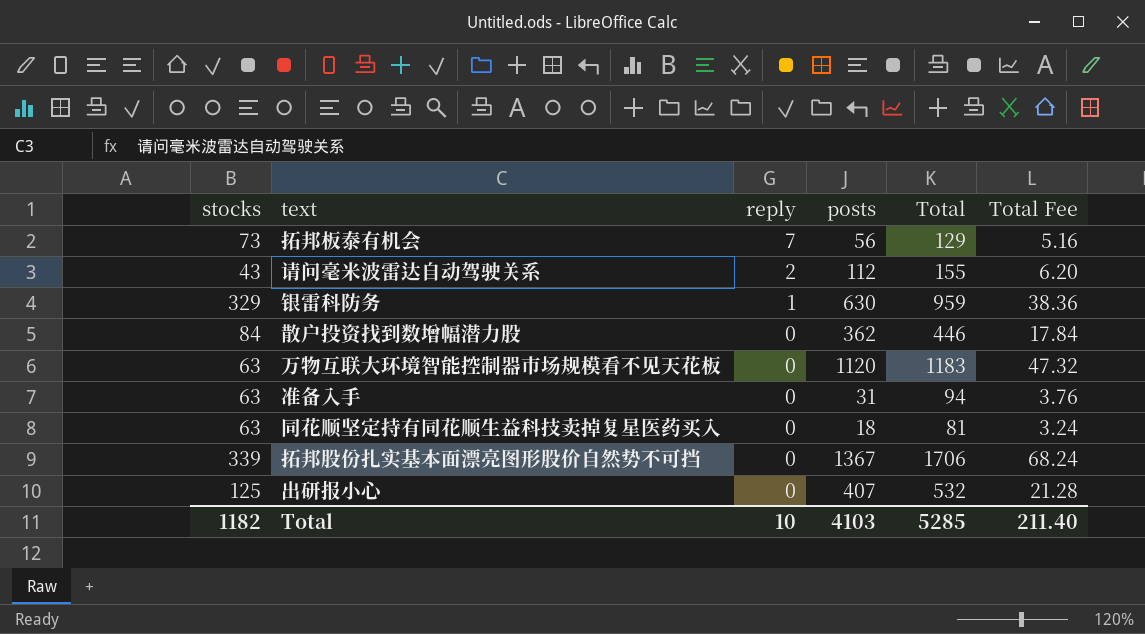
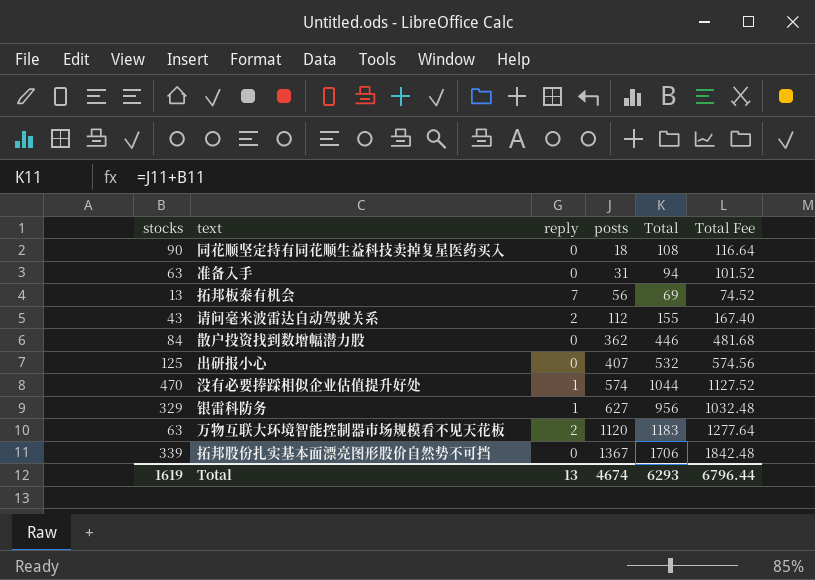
row order: reply descending -> posts ascending
column Total Fee | formula: [Total] * 0.04 -> [Total] * 1.08
同花顺坚定持有同花顺生益科技卖掉复星医药买入 | stocks: 63 -> 90
同花顺坚定持有同花顺生益科技卖掉复星医药买入 | Total: 81 -> 108
拓邦板泰有机会 | stocks: 73 -> 13
拓邦板泰有机会 | Total: 129 -> 69
row 没有必要捧踩相似企业估值提升好处: none -> 470 | 1 | 574 | 1044 | 1127.52
银雷科防务 | posts: 630 -> 627
银雷科防务 | Total: 959 -> 956
万物互联大环境智能控制器市场规模看不见天花板 | reply: 0 -> 2
Total | stocks: 1182 -> 1619
Total | reply: 10 -> 13
Total | posts: 4103 -> 4674
Total | Total: 5285 -> 6293
Total | Total Fee: 211.40 -> 6796.44

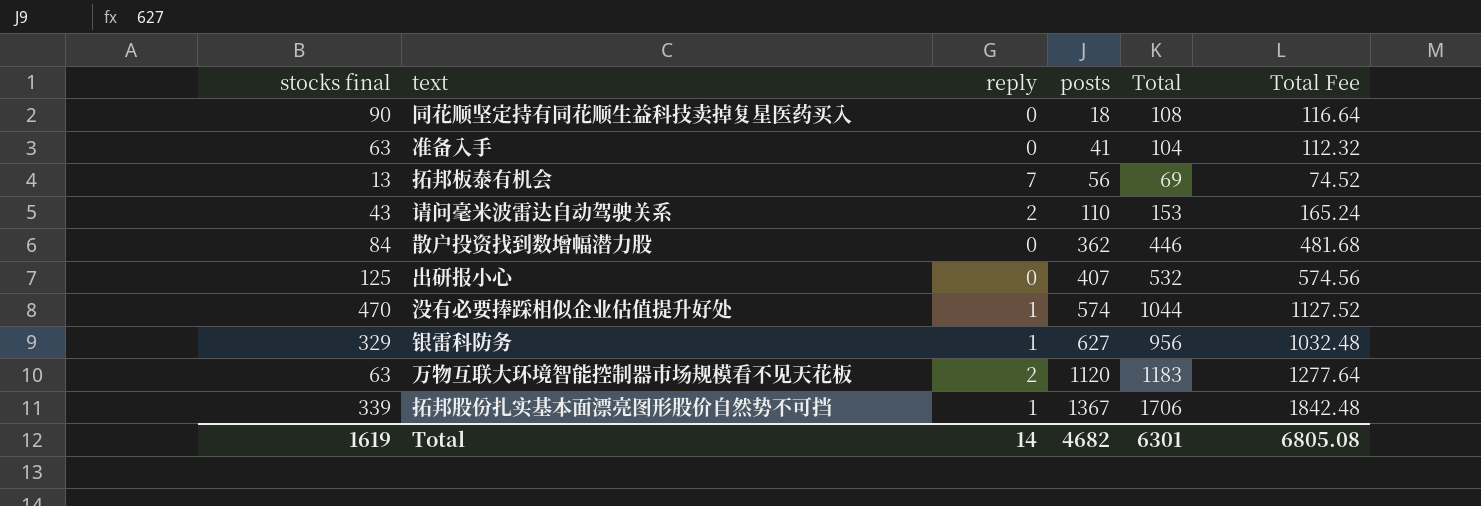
column name: stocks -> stocks final
准备入手 | posts: 31 -> 41
准备入手 | Total: 94 -> 104
准备入手 | Total Fee: 101.52 -> 112.32
请问毫米波雷达自动驾驶关系 | posts: 112 -> 110
请问毫米波雷达自动驾驶关系 | Total: 155 -> 153
请问毫米波雷达自动驾驶关系 | Total Fee: 167.40 -> 165.24
拓邦股份扎实基本面漂亮图形股价自然势不可挡 | reply: 0 -> 1
Total | reply: 13 -> 14
Total | posts: 4674 -> 4682
Total | Total: 6293 -> 6301
Total | Total Fee: 6796.44 -> 6805.08

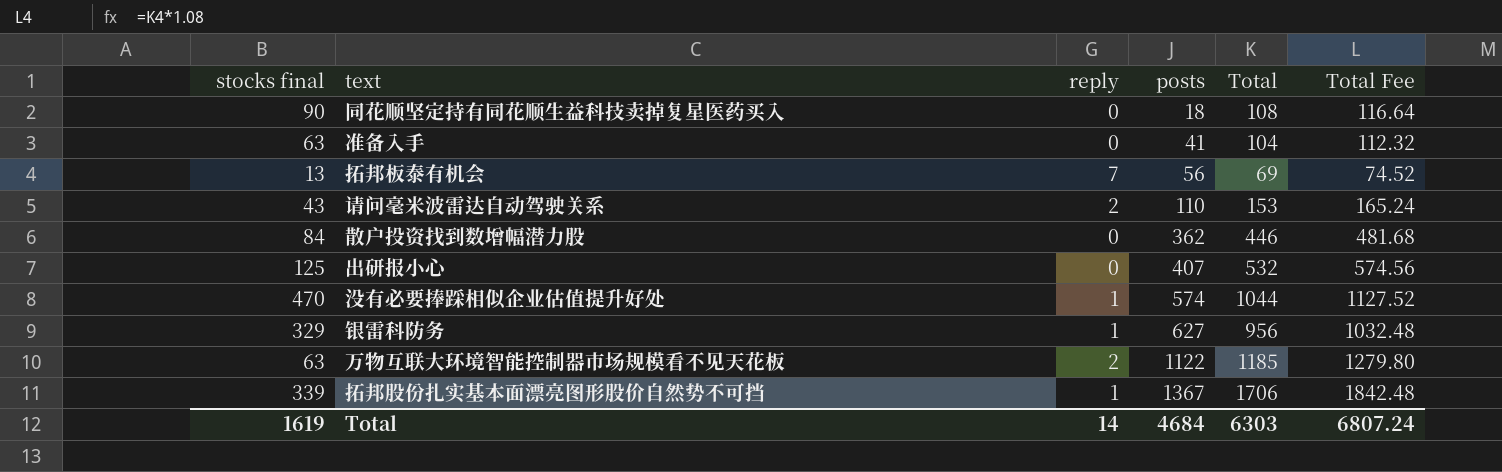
万物互联大环境智能控制器市场规模看不见天花板 | posts: 1120 -> 1122
万物互联大环境智能控制器市场规模看不见天花板 | Total: 1183 -> 1185
万物互联大环境智能控制器市场规模看不见天花板 | Total Fee: 1277.64 -> 1279.80
Total | posts: 4682 -> 4684
Total | Total: 6301 -> 6303
Total | Total Fee: 6805.08 -> 6807.24

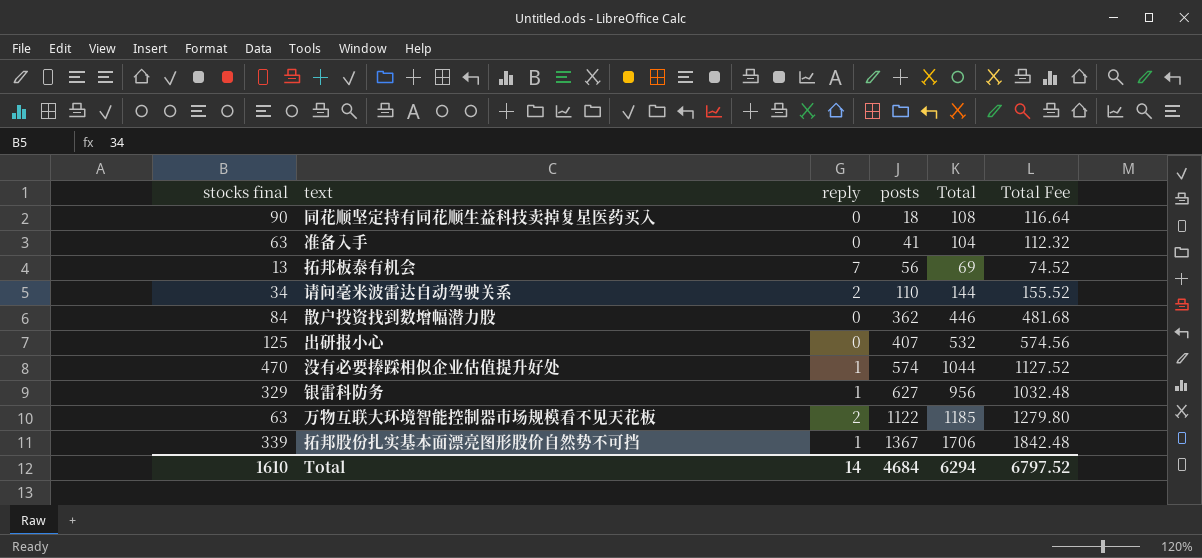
请问毫米波雷达自动驾驶关系 | stocks final: 43 -> 34
请问毫米波雷达自动驾驶关系 | Total: 153 -> 144
请问毫米波雷达自动驾驶关系 | Total Fee: 165.24 -> 155.52
Total | stocks final: 1619 -> 1610
Total | Total: 6303 -> 6294
Total | Total Fee: 6807.24 -> 6797.52

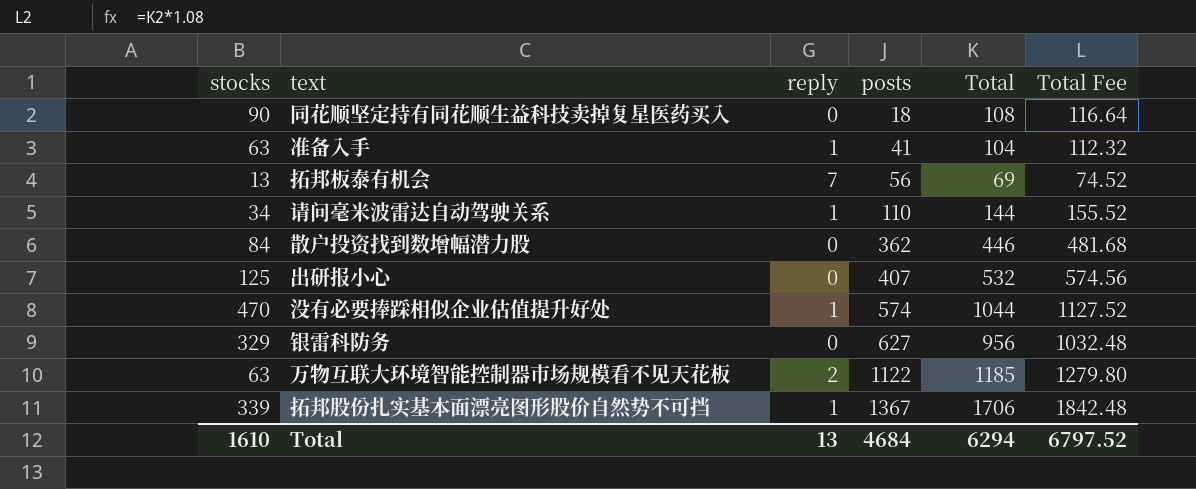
column name: stocks final -> stocks
准备入手 | reply: 0 -> 1
请问毫米波雷达自动驾驶关系 | reply: 2 -> 1
银雷科防务 | reply: 1 -> 0
Total | reply: 14 -> 13

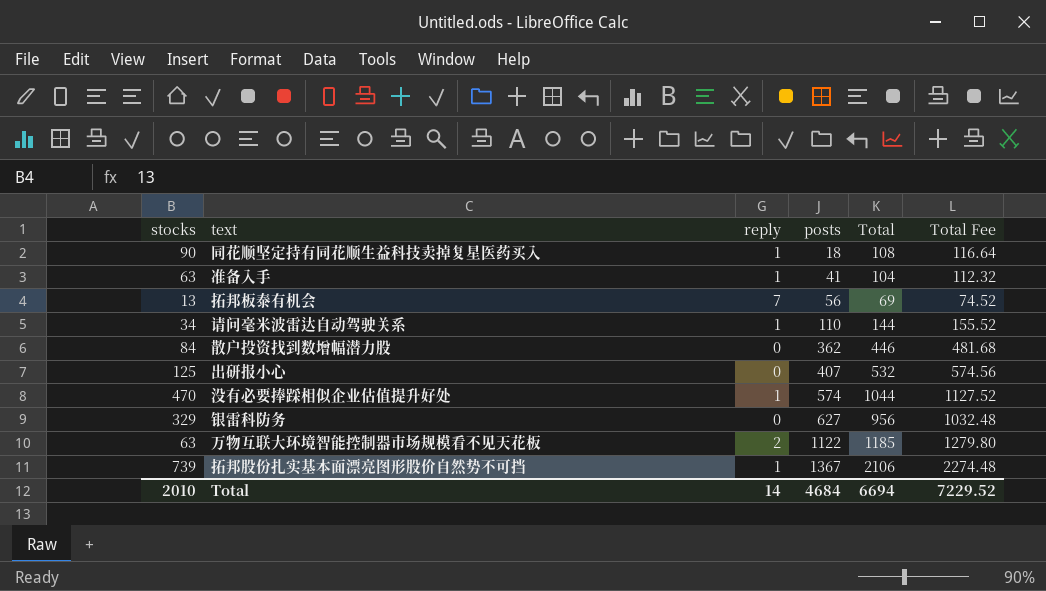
同花顺坚定持有同花顺生益科技卖掉复星医药买入 | reply: 0 -> 1
拓邦股份扎实基本面漂亮图形股价自然势不可挡 | stocks: 339 -> 739
拓邦股份扎实基本面漂亮图形股价自然势不可挡 | Total: 1706 -> 2106
拓邦股份扎实基本面漂亮图形股价自然势不可挡 | Total Fee: 1842.48 -> 2274.48
Total | stocks: 1610 -> 2010
Total | reply: 13 -> 14
Total | Total: 6294 -> 6694
Total | Total Fee: 6797.52 -> 7229.52

